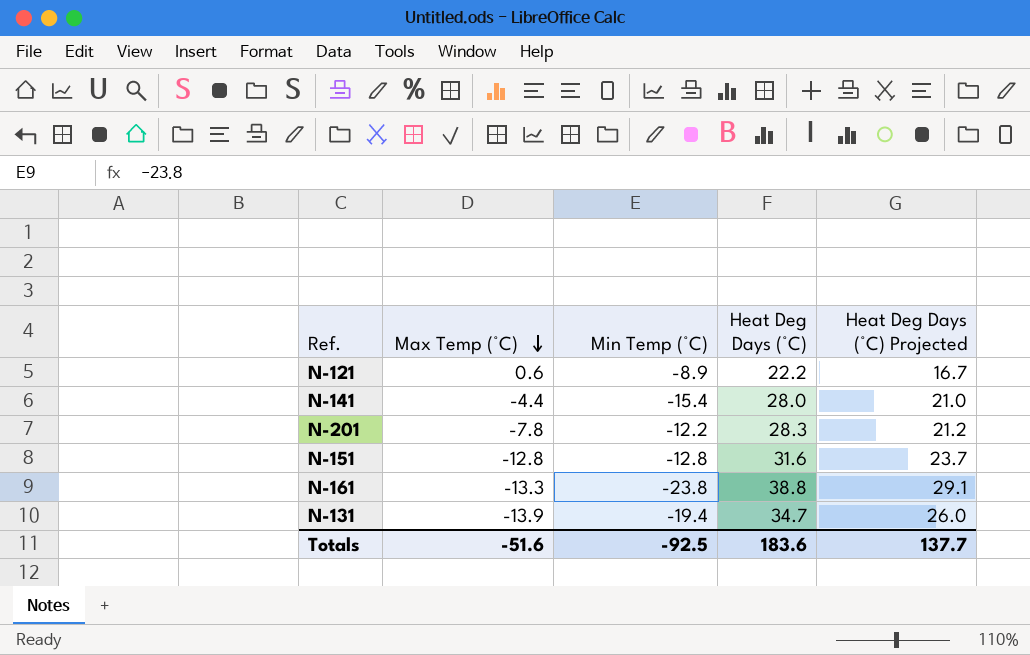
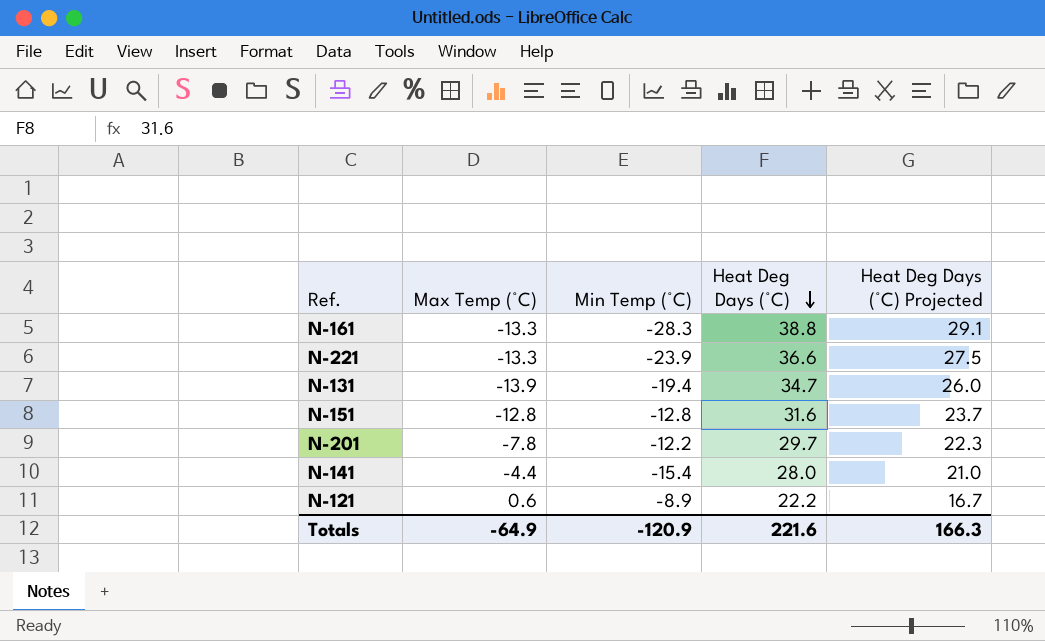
row order: Max Temp (°C) descending -> Heat Deg Days (°C) descending
N-161 | Min Temp (°C): -23.8 -> -28.3
row N-221: none -> -13.3 | -23.9 | 36.6 | 27.5
N-201 | Heat Deg Days (°C): 28.3 -> 29.7
N-201 | Heat Deg Days (°C) Projected: 21.2 -> 22.3
Totals | Max Temp (°C): -51.6 -> -64.9
Totals | Min Temp (°C): -92.5 -> -120.9
Totals | Heat Deg Days (°C): 183.6 -> 221.6
Totals | Heat Deg Days (°C) Projected: 137.7 -> 166.3

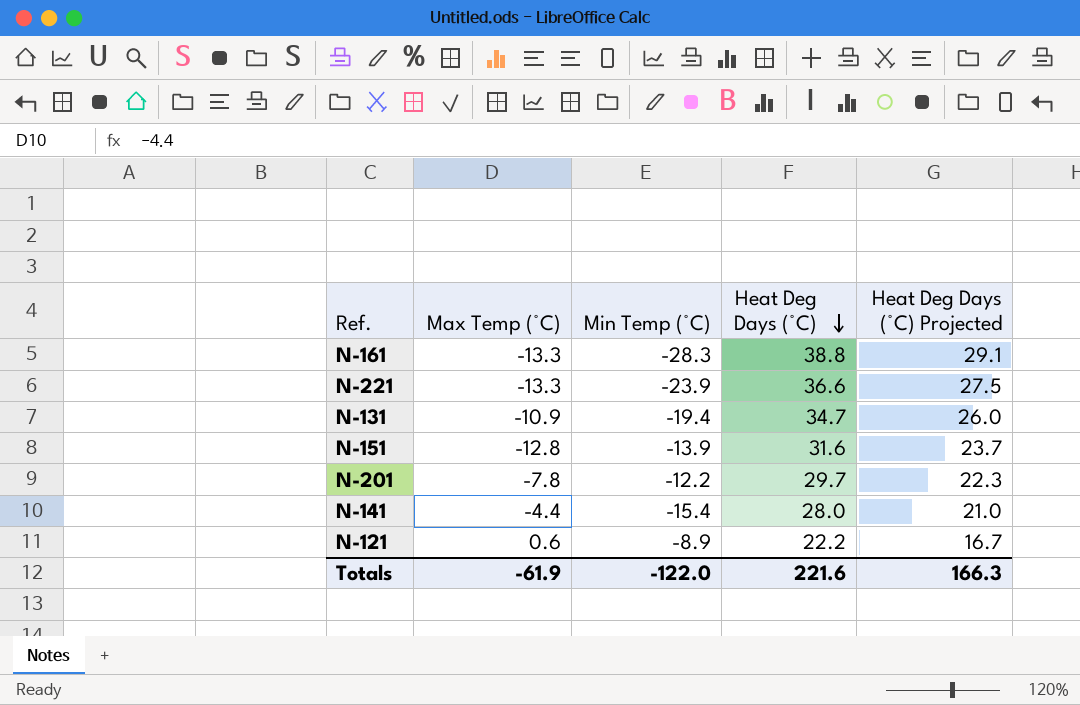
N-131 | Max Temp (°C): -13.9 -> -10.9
N-151 | Min Temp (°C): -12.8 -> -13.9
Totals | Max Temp (°C): -64.9 -> -61.9
Totals | Min Temp (°C): -120.9 -> -122.0

